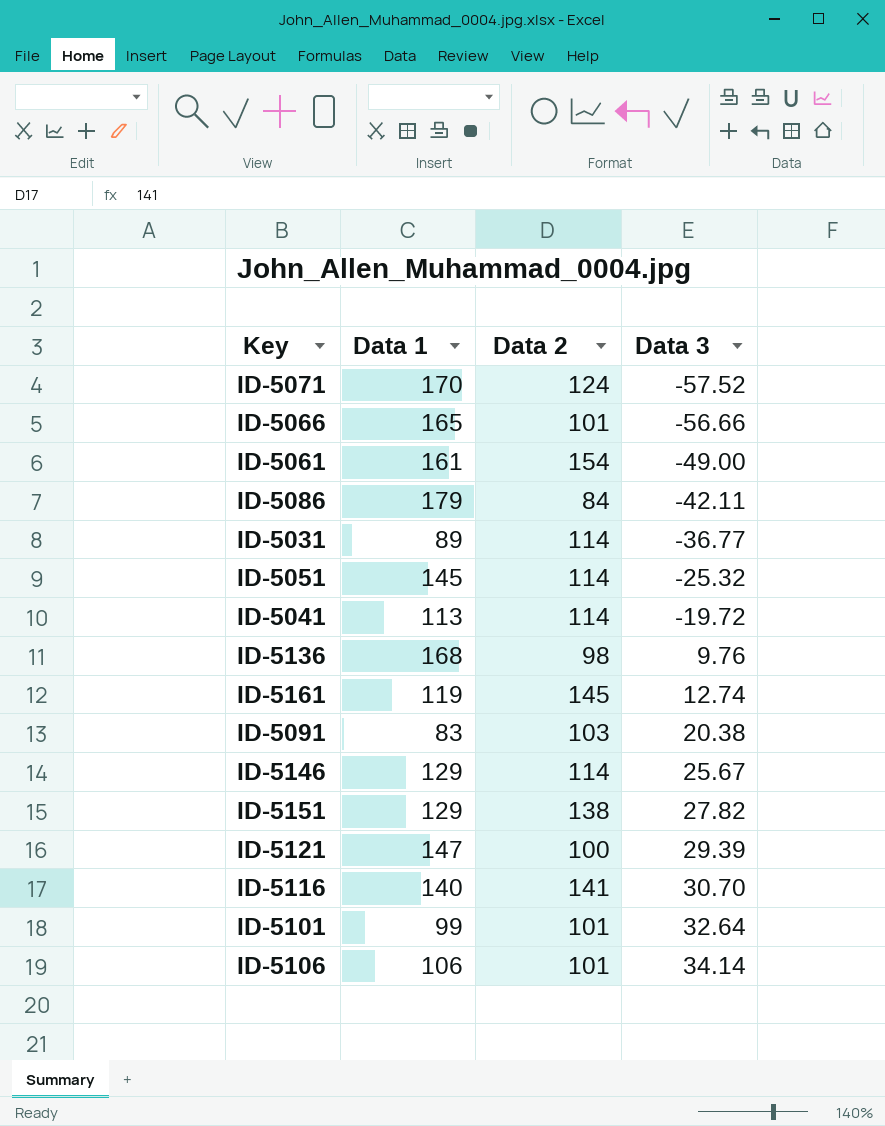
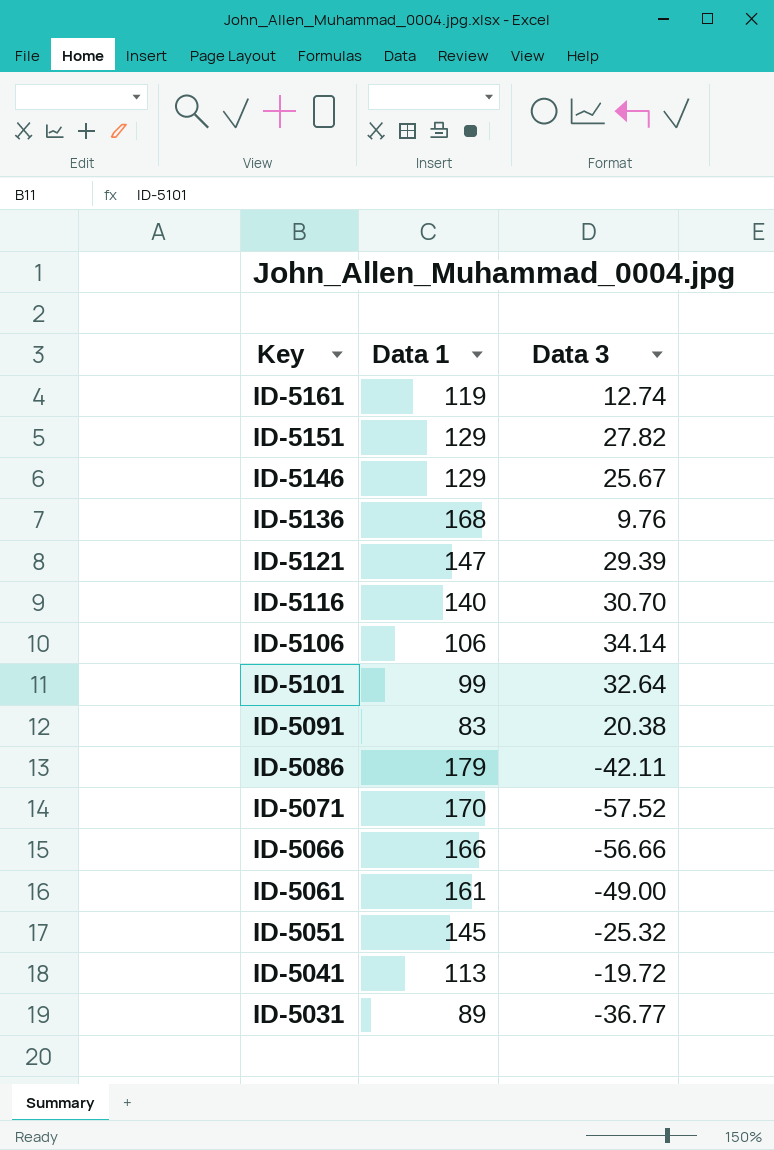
row order: Data 3 ascending -> Key descending
column Data 2 | position: 3 -> none
ID-5066 | Data 1: 165 -> 166

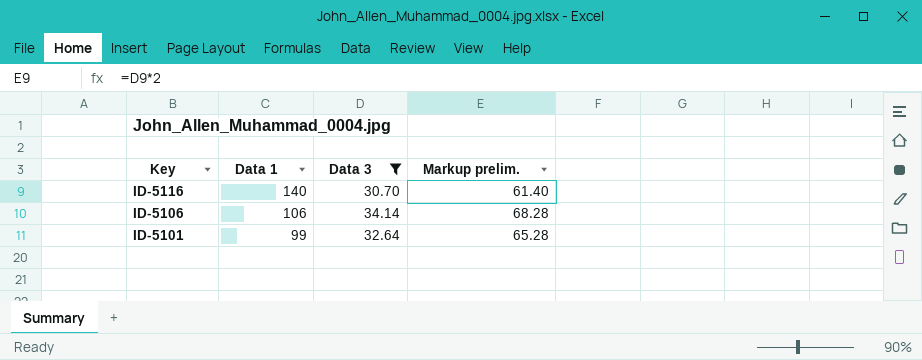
filter: none -> Data 3 >= 30.70
column Markup prelim. | formula: none -> [Data 3] * 2

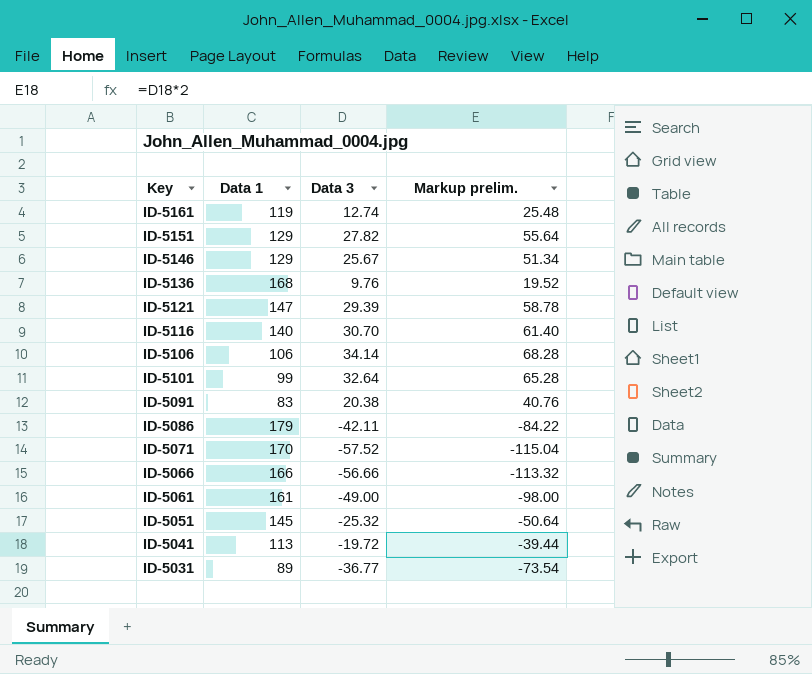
filter: Data 3 >= 30.70 -> none

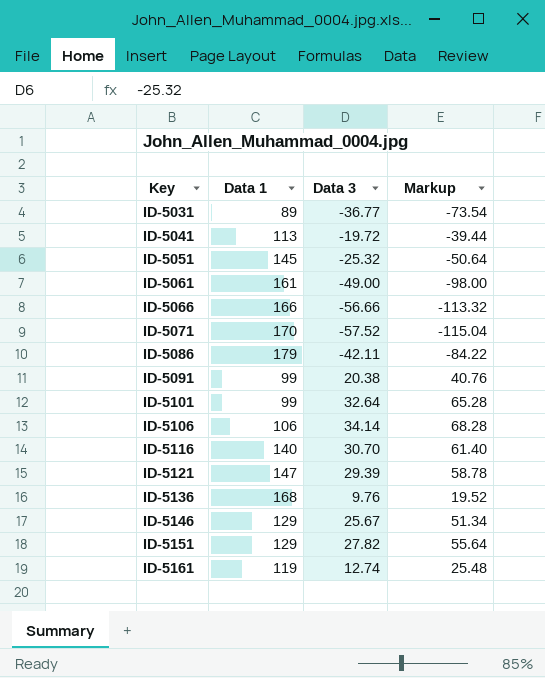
row order: Key descending -> Key ascending
column name: Markup prelim. -> Markup
ID-5091 | Data 1: 83 -> 99

